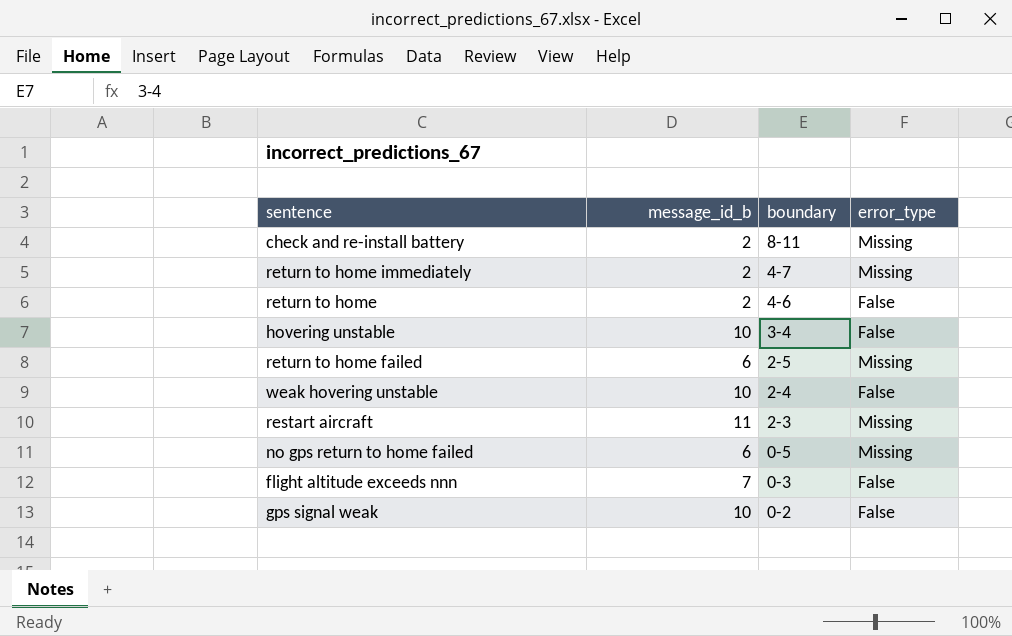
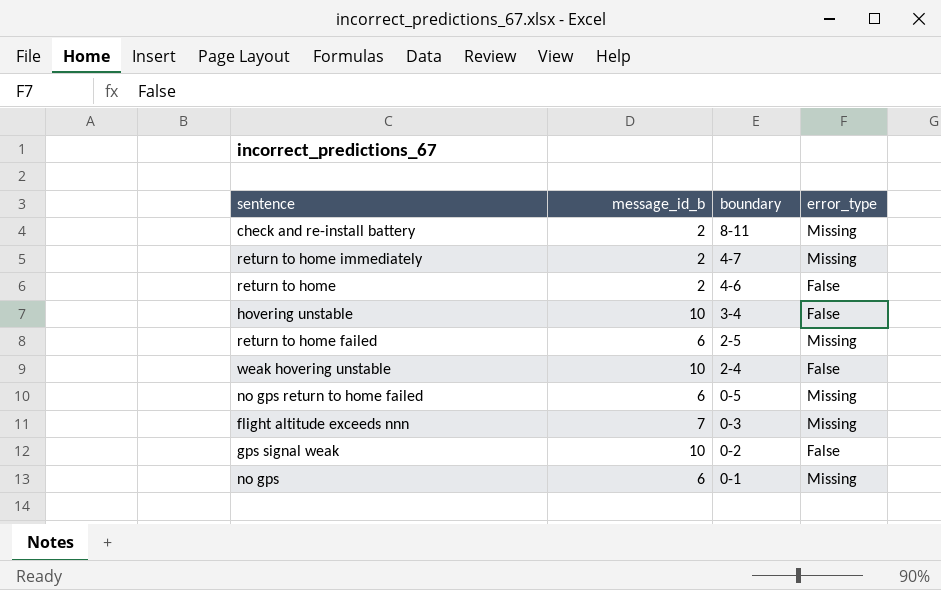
row restart aircraft: 11 | 2-3 | Missing -> none
flight altitude exceeds nnn | error_type: False -> Missing
row no gps: none -> 6 | 0-1 | Missing

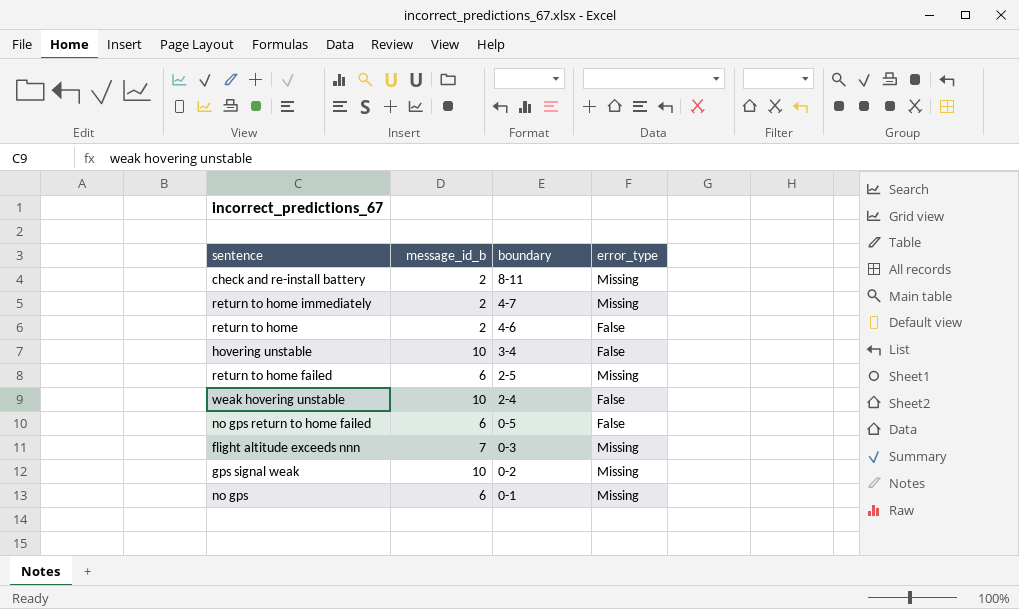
no gps return to home failed | error_type: Missing -> False
gps signal weak | error_type: False -> Missing

